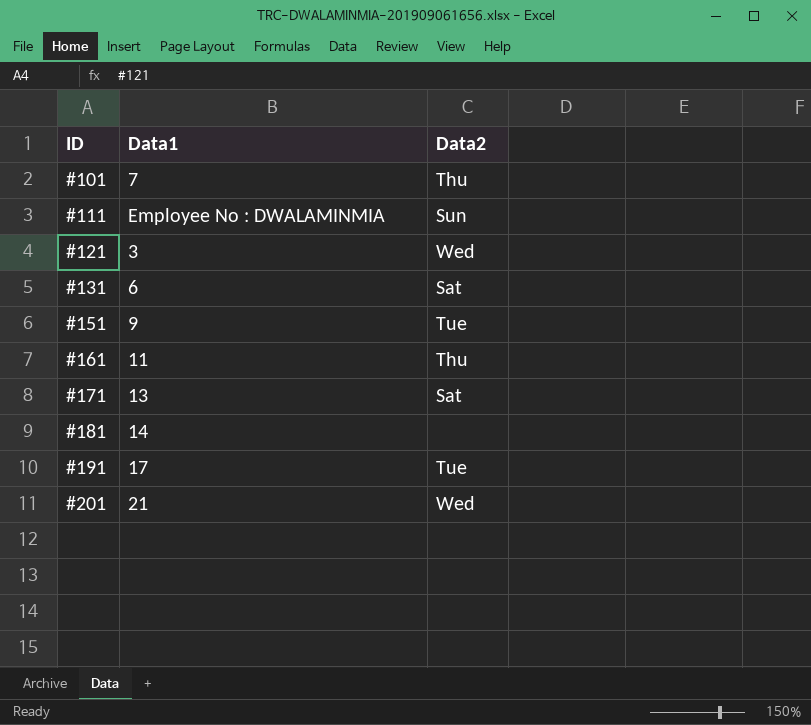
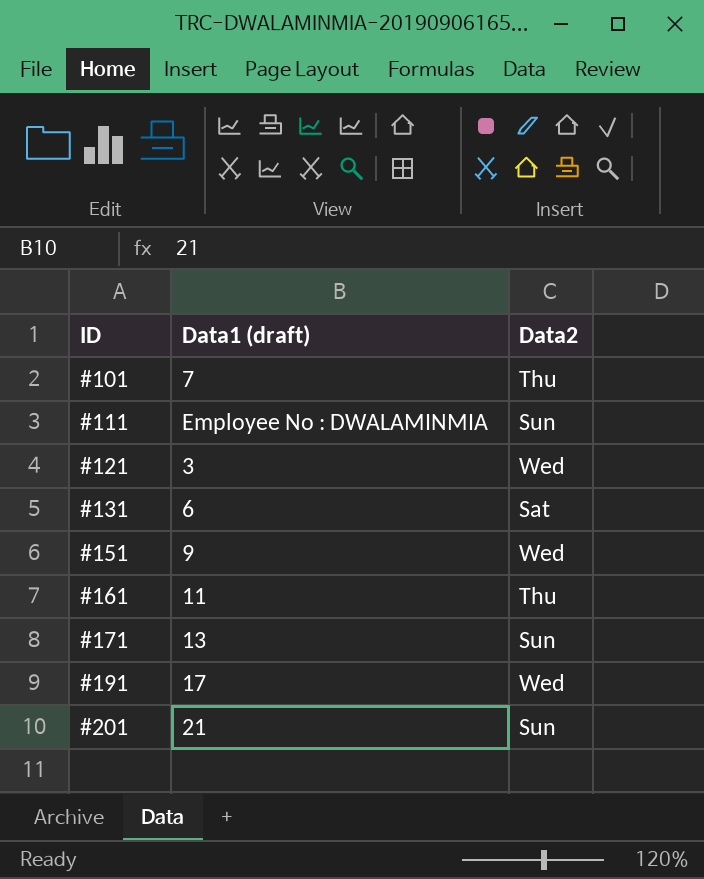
column name: Data1 -> Data1 (draft)
row #181: 14 | none -> none
#151 | Data2: Tue -> Wed
#171 | Data2: Sat -> Sun
#191 | Data2: Tue -> Wed
#201 | Data2: Wed -> Sun

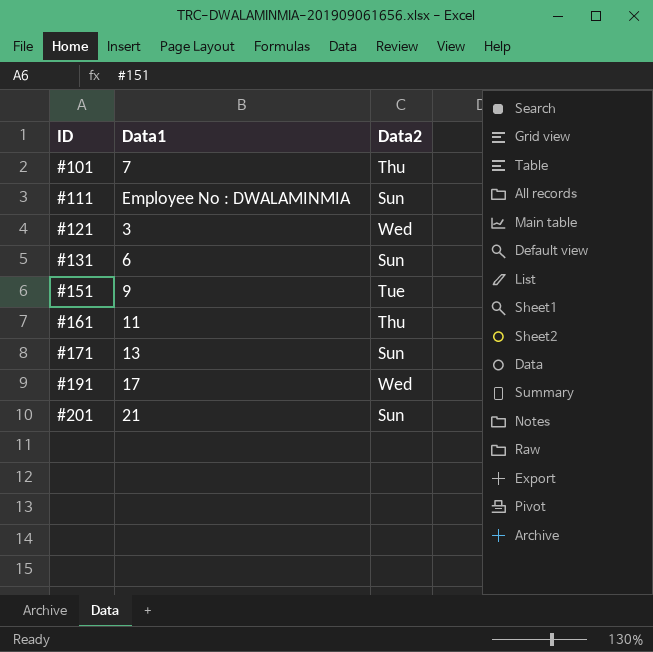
column name: Data1 (draft) -> Data1
#131 | Data2: Sat -> Sun
#151 | Data2: Wed -> Tue

